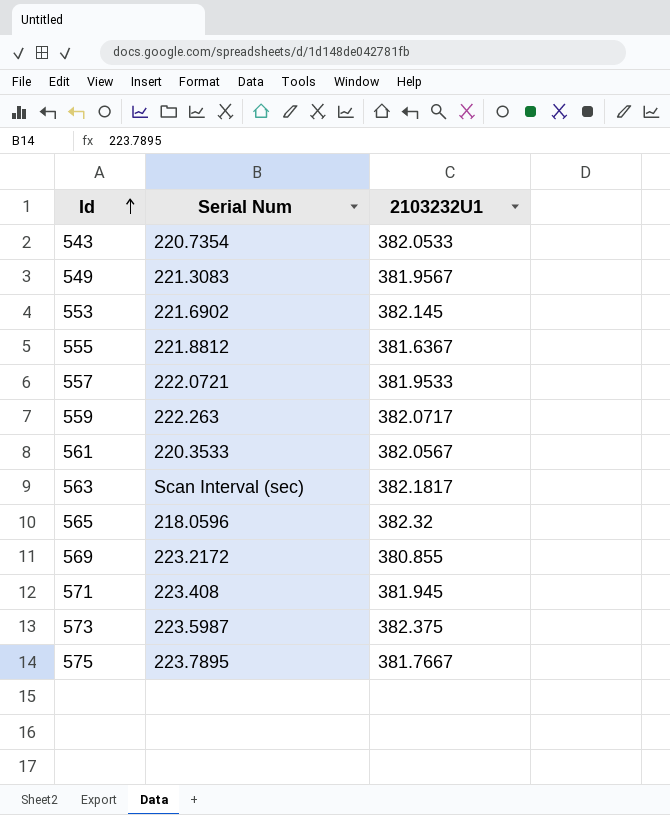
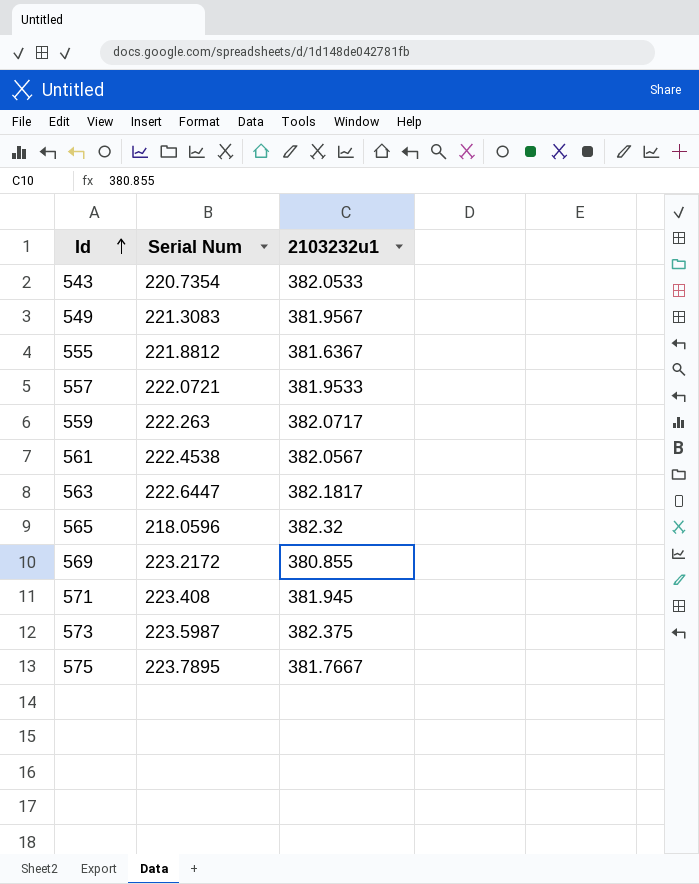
column name: 2103232U1 -> 2103232u1
row 553: 221.6902 | 382.145 -> none
561 | Serial Num: 220.3533 -> 222.4538
563 | Serial Num: Scan Interval (sec) -> 222.6447

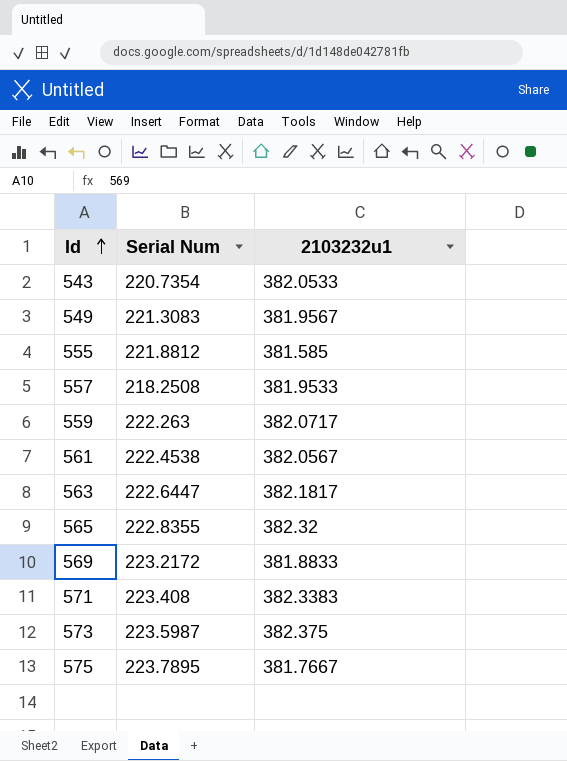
555 | 2103232u1: 381.6367 -> 381.585
557 | Serial Num: 222.0721 -> 218.2508
565 | Serial Num: 218.0596 -> 222.8355
569 | 2103232u1: 380.855 -> 381.8833
571 | 2103232u1: 381.945 -> 382.3383

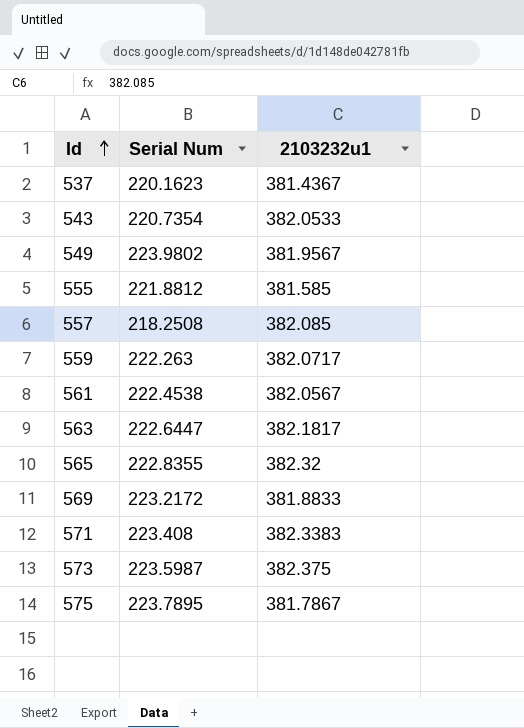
row 537: none -> 220.1623 | 381.4367
549 | Serial Num: 221.3083 -> 223.9802
557 | 2103232u1: 381.9533 -> 382.085
575 | 2103232u1: 381.7667 -> 381.7867

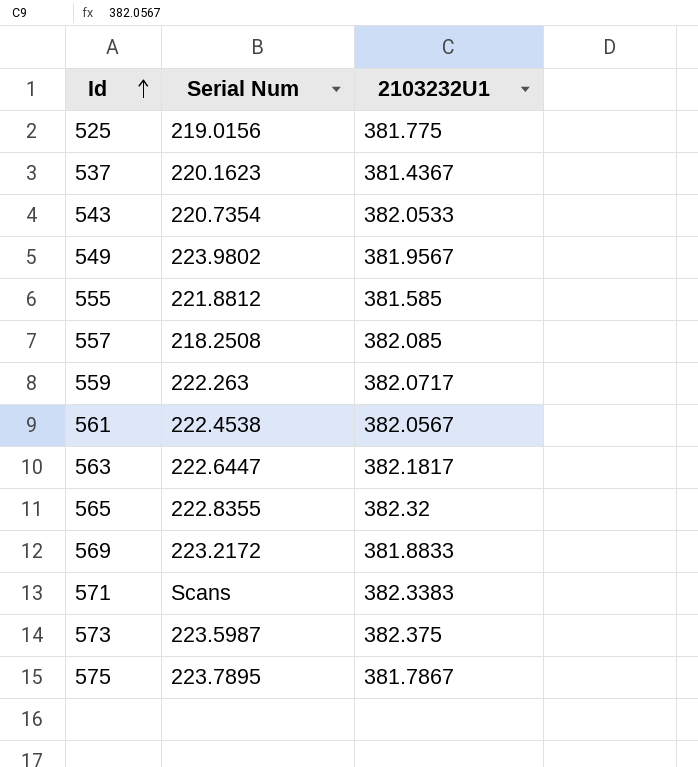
column name: 2103232u1 -> 2103232U1
row 525: none -> 219.0156 | 381.775
571 | Serial Num: 223.408 -> Scans

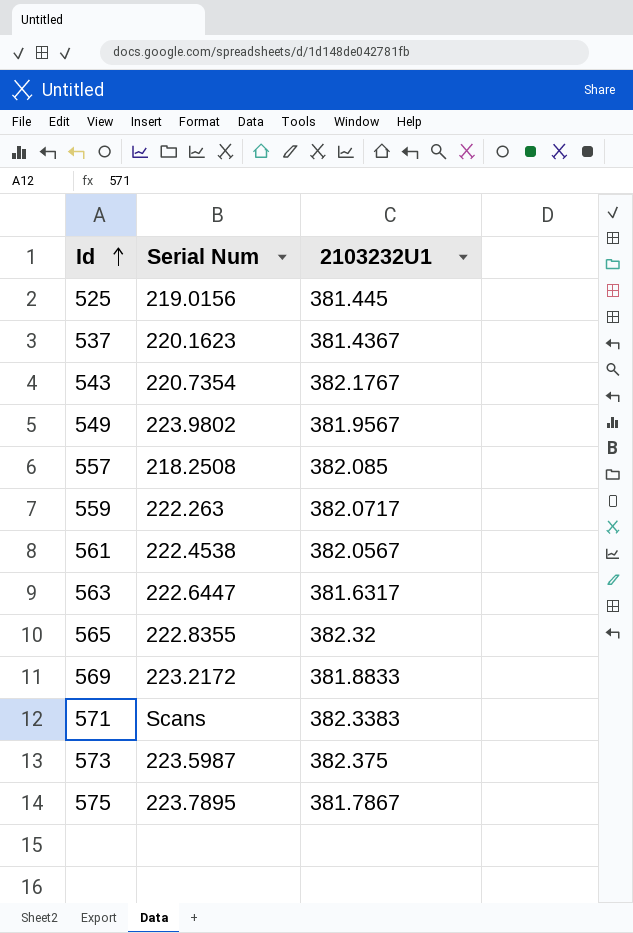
row 555: 221.8812 | 381.585 -> none
525 | 2103232U1: 381.775 -> 381.445
543 | 2103232U1: 382.0533 -> 382.1767
563 | 2103232U1: 382.1817 -> 381.6317

